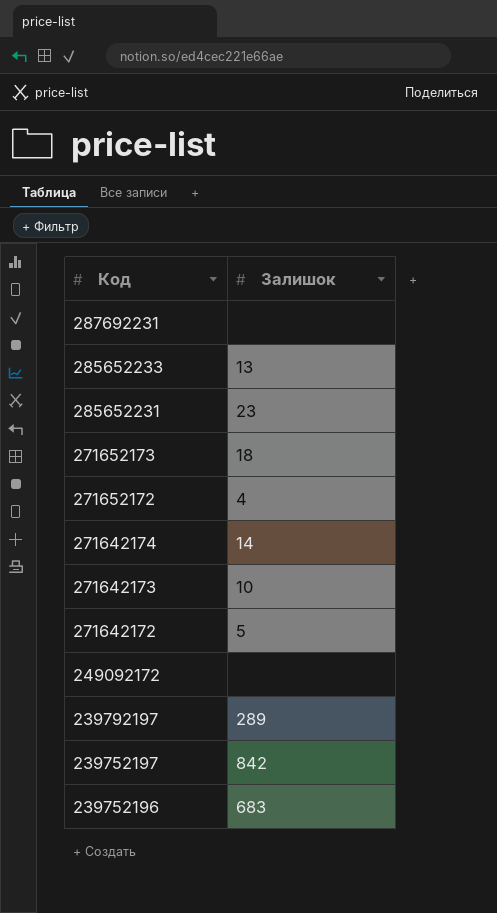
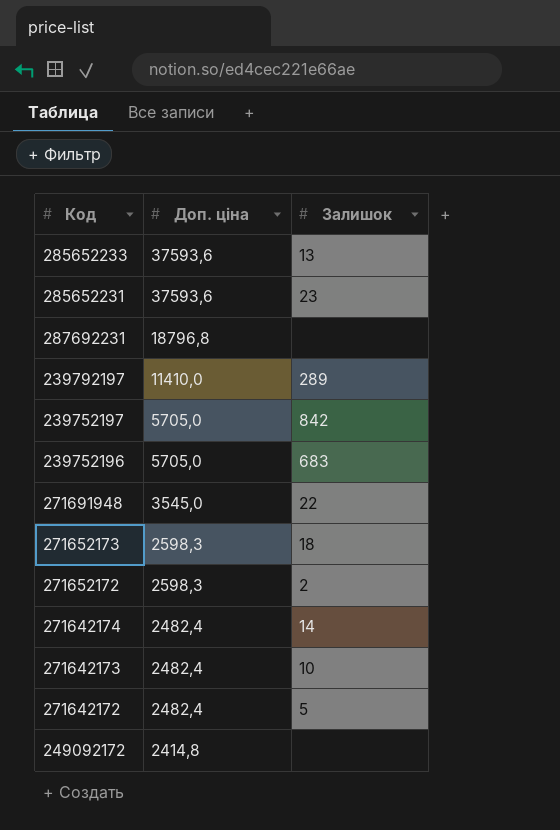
row order: Код descending -> Доп. ціна descending
column Доп. ціна | position: none -> 2
row 271691948: none -> 3545,0 | 22
271652172 | Залишок: 4 -> 2

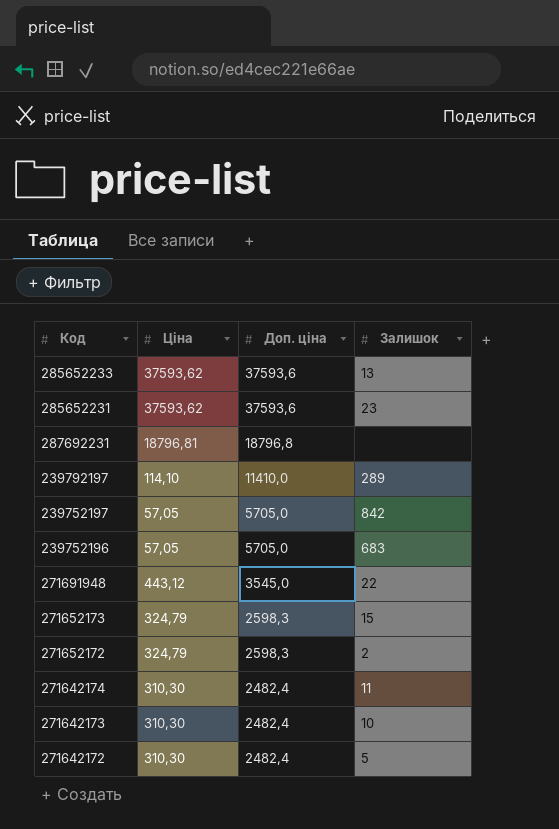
column Ціна | position: none -> 2
row 249092172: 2414,8 | none -> none
271652173 | Залишок: 18 -> 15
271642174 | Залишок: 14 -> 11

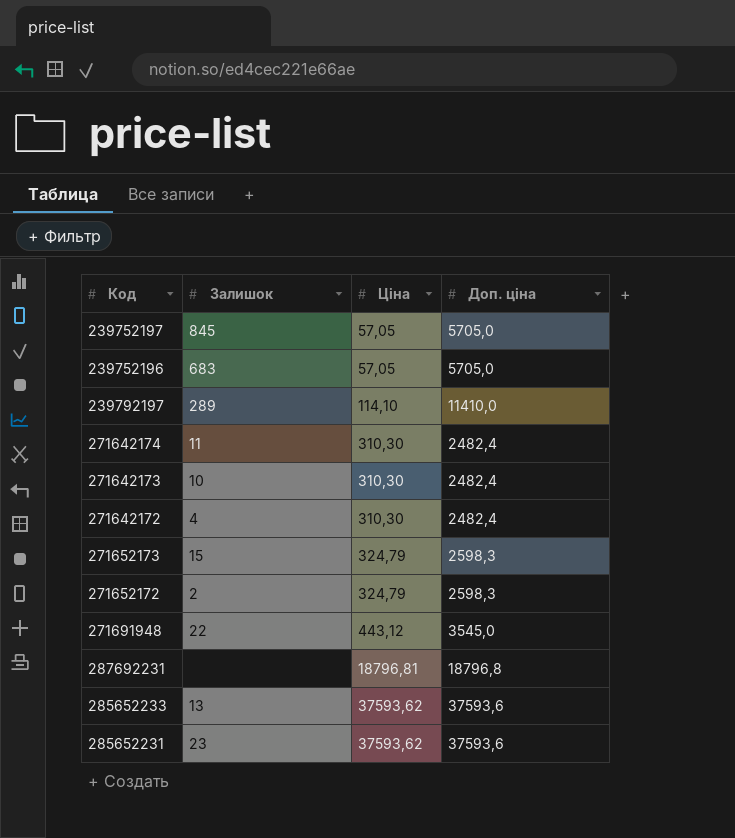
row order: Доп. ціна descending -> Ціна ascending
column Залишок | position: 4 -> 2
239752197 | Залишок: 842 -> 845
271642172 | Залишок: 5 -> 4

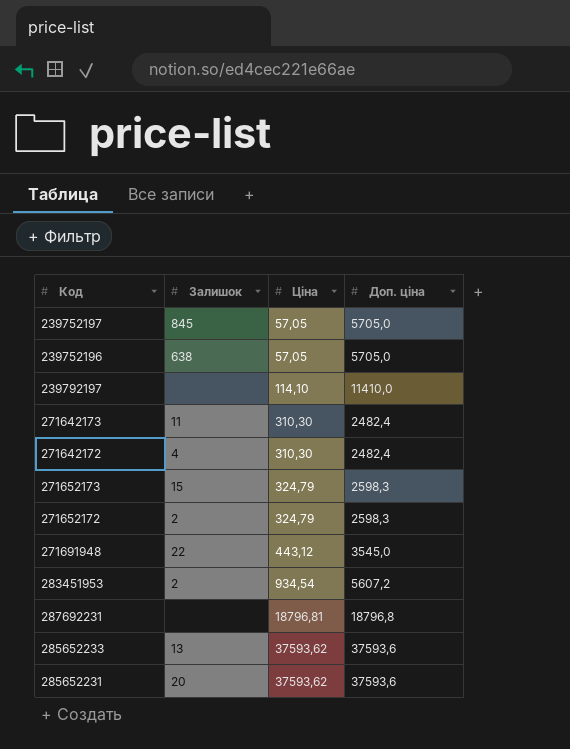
row 271642174: 11 | 310,30 | 2482,4 -> none
239752196 | Залишок: 683 -> 638
239792197 | Залишок: 289 -> none
271642173 | Залишок: 10 -> 11
row 283451953: none -> 2 | 934,54 | 5607,2
285652231 | Залишок: 23 -> 20

